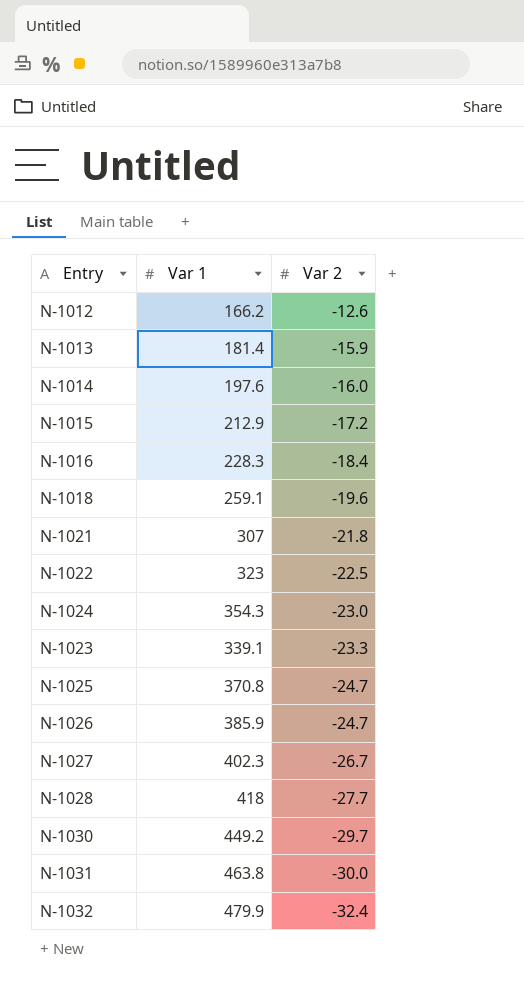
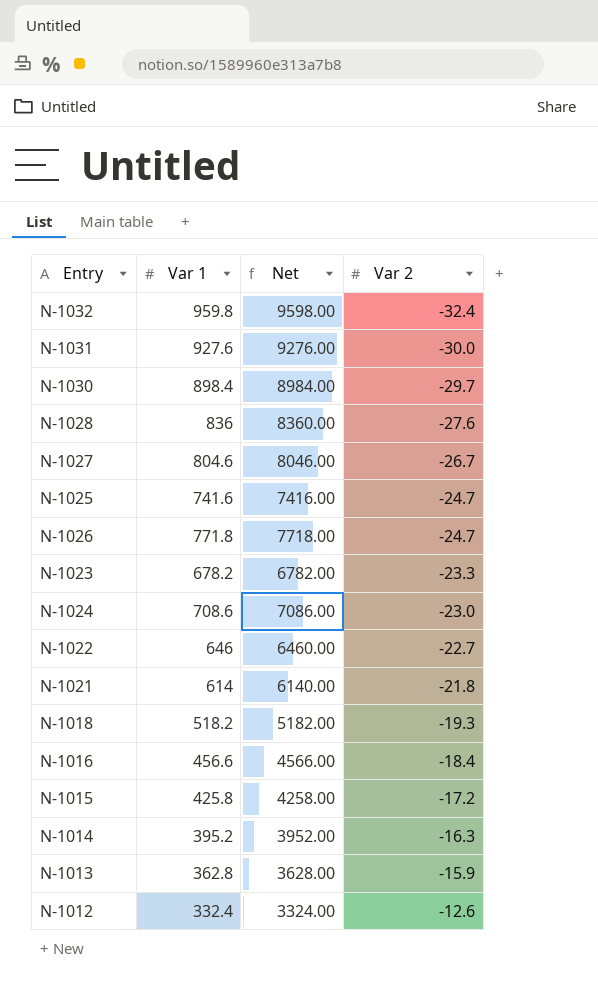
row order: Var 2 descending -> Var 2 ascending
column Net | formula: none -> [Var 1] * 10
N-1032 | Var 1: 479.9 -> 959.8
N-1031 | Var 1: 463.8 -> 927.6
N-1030 | Var 1: 449.2 -> 898.4
N-1028 | Var 1: 418 -> 836
N-1028 | Var 2: -27.7 -> -27.6
N-1027 | Var 1: 402.3 -> 804.6
N-1025 | Var 1: 370.8 -> 741.6
N-1026 | Var 1: 385.9 -> 771.8
N-1023 | Var 1: 339.1 -> 678.2
N-1024 | Var 1: 354.3 -> 708.6
N-1022 | Var 1: 323 -> 646
N-1022 | Var 2: -22.5 -> -22.7
N-1021 | Var 1: 307 -> 614
N-1018 | Var 1: 259.1 -> 518.2
N-1018 | Var 2: -19.6 -> -19.3
N-1016 | Var 1: 228.3 -> 456.6
N-1015 | Var 1: 212.9 -> 425.8
N-1014 | Var 1: 197.6 -> 395.2
N-1014 | Var 2: -16.0 -> -16.3
N-1013 | Var 1: 181.4 -> 362.8
N-1012 | Var 1: 166.2 -> 332.4

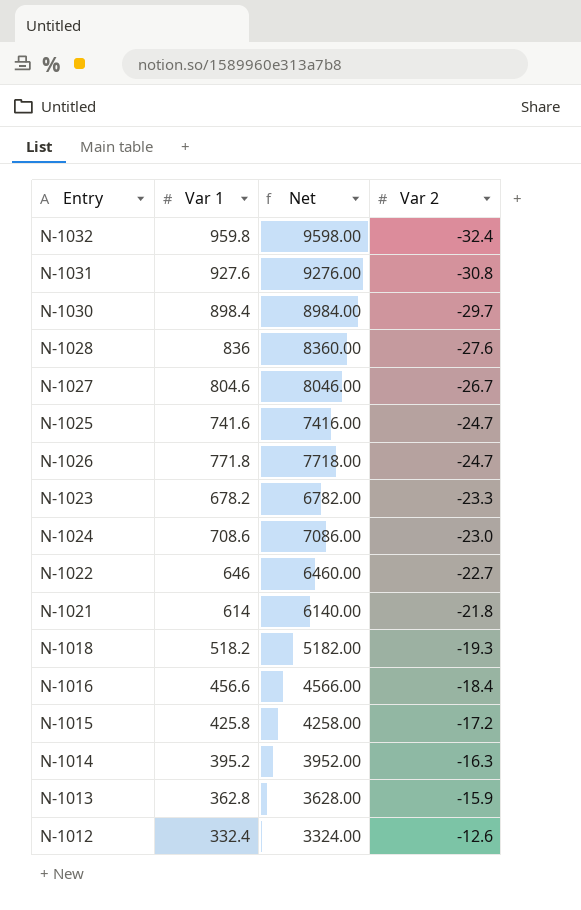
N-1031 | Var 2: -30.0 -> -30.8

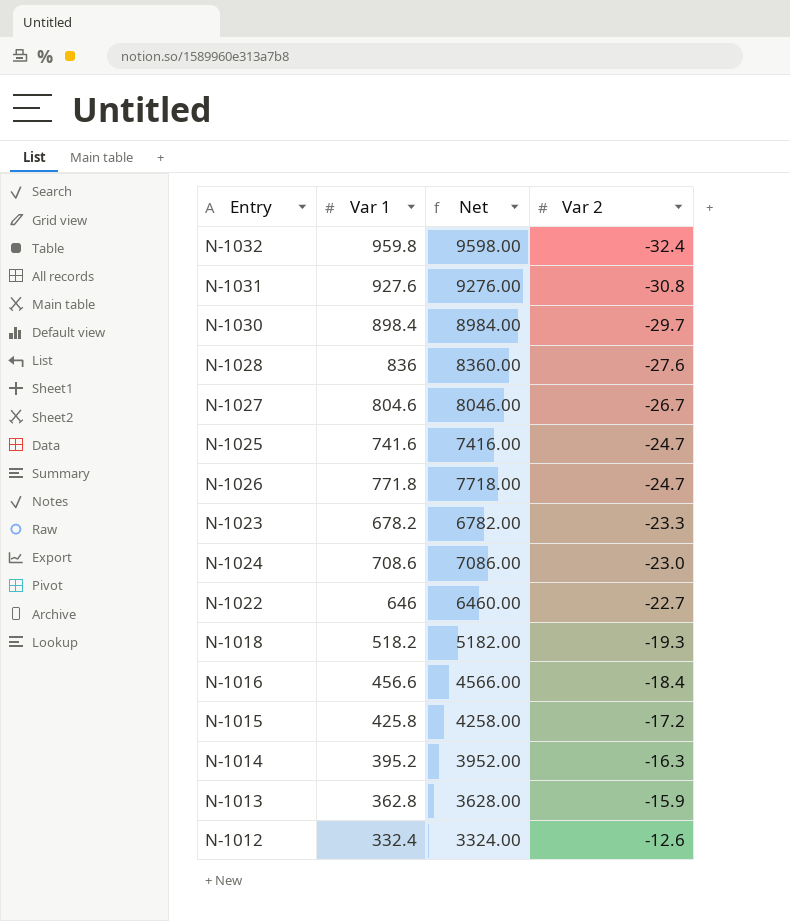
row N-1021: 614 | 6140.00 | -21.8 -> none

